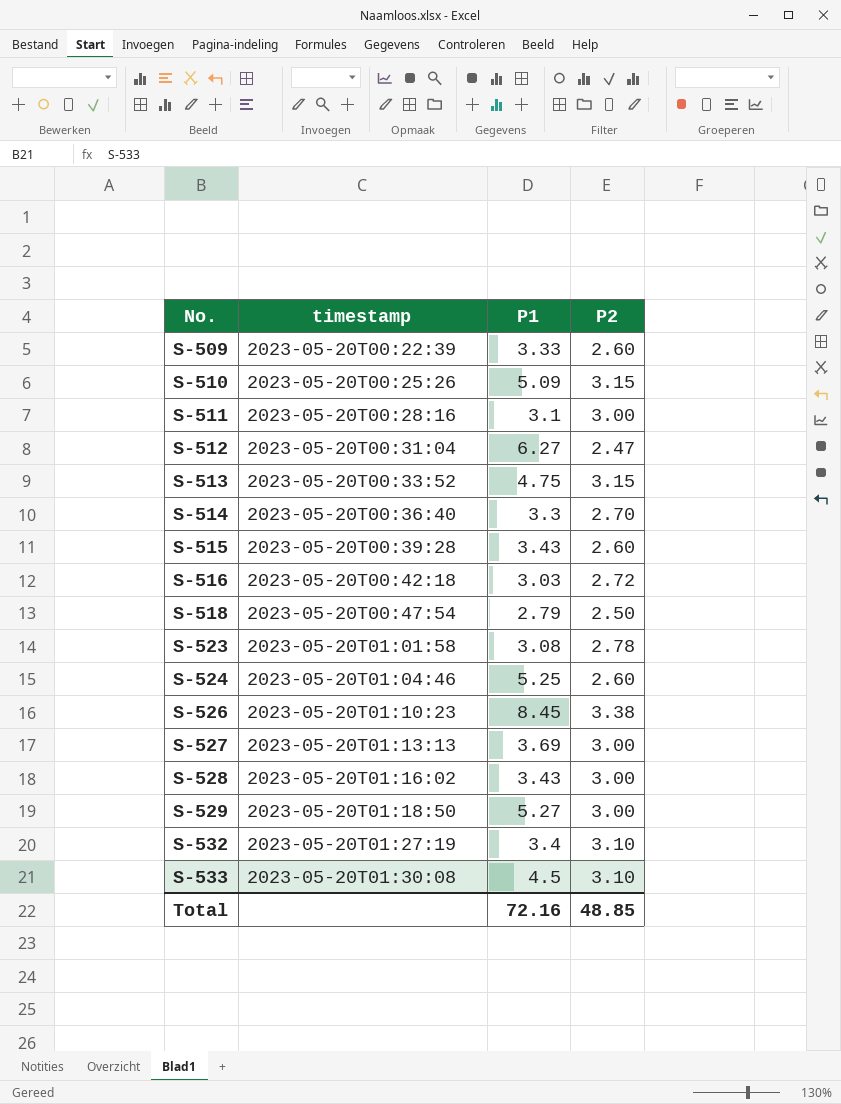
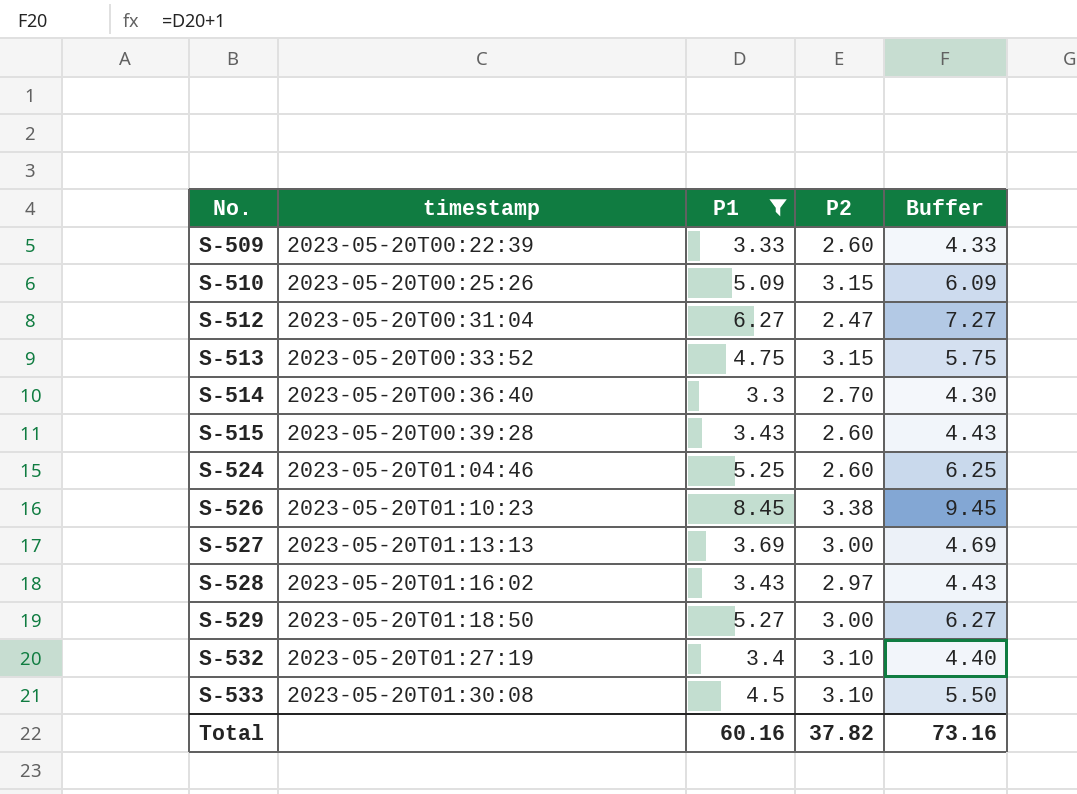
filter: none -> P1 >= 3.3
column Buffer | formula: none -> [P1] + 1
S-528 | P2: 3.00 -> 2.97
Total | P1: 72.16 -> 60.16
Total | P2: 48.85 -> 37.82

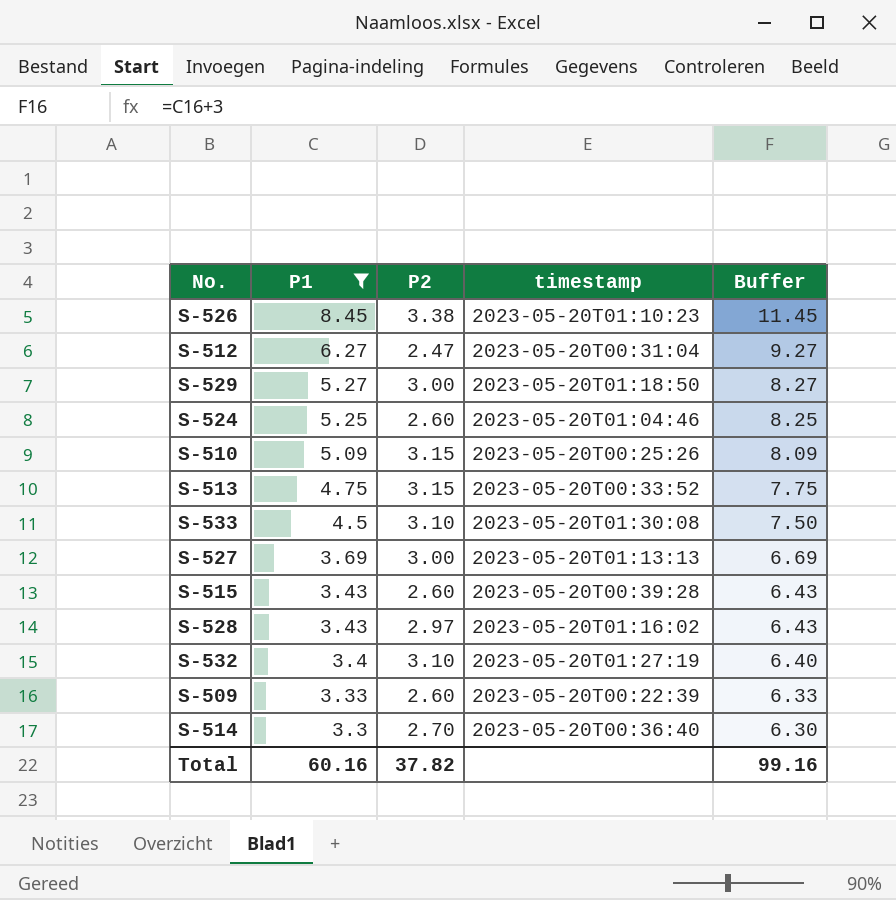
row order: No. ascending -> P1 descending
column timestamp | position: 2 -> 4
column Buffer | formula: [P1] + 1 -> [P1] + 3
Total | Buffer: 73.16 -> 99.16

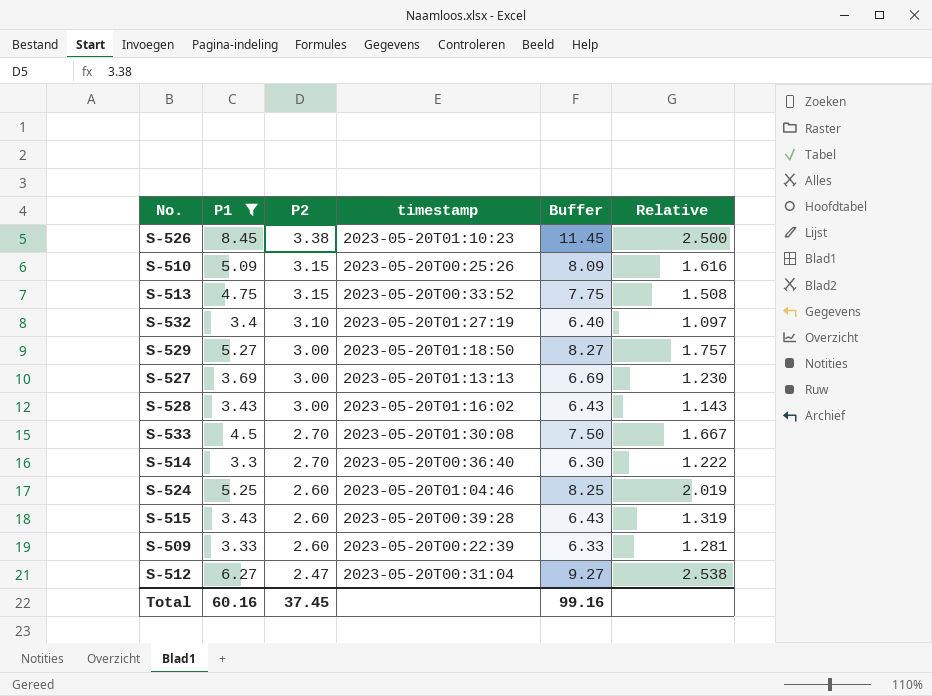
row order: P1 descending -> P2 descending
column Relative | formula: none -> [P1] / [P2]
S-528 | P2: 2.97 -> 3.00
S-533 | P2: 3.10 -> 2.70
Total | P2: 37.82 -> 37.45

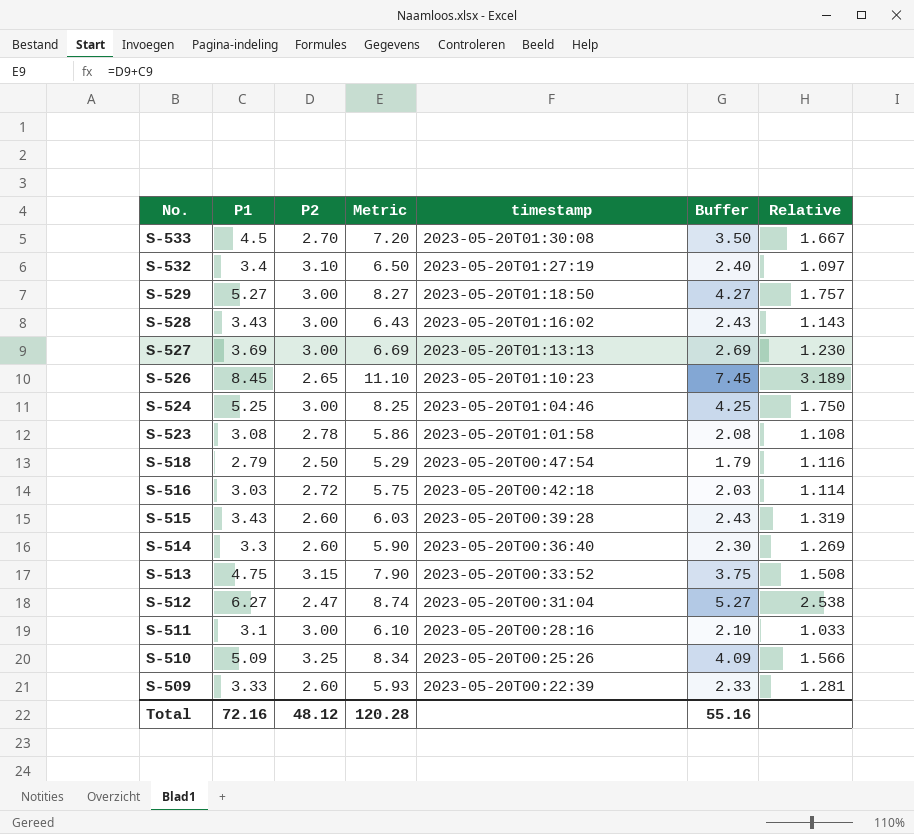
filter: P1 >= 3.3 -> none
row order: P2 descending -> No. descending
column Metric | formula: none -> [P1] + [P2]
column Buffer | formula: [P1] + 3 -> [P1] - 1
S-526 | P2: 3.38 -> 2.65
S-526 | Relative: 2.500 -> 3.189
S-524 | P2: 2.60 -> 3.00
S-524 | Relative: 2.019 -> 1.750
S-514 | P2: 2.70 -> 2.60
S-514 | Relative: 1.222 -> 1.269
S-510 | P2: 3.15 -> 3.25
S-510 | Relative: 1.616 -> 1.566
Total | P1: 60.16 -> 72.16
Total | P2: 37.45 -> 48.12
Total | Buffer: 99.16 -> 55.16

